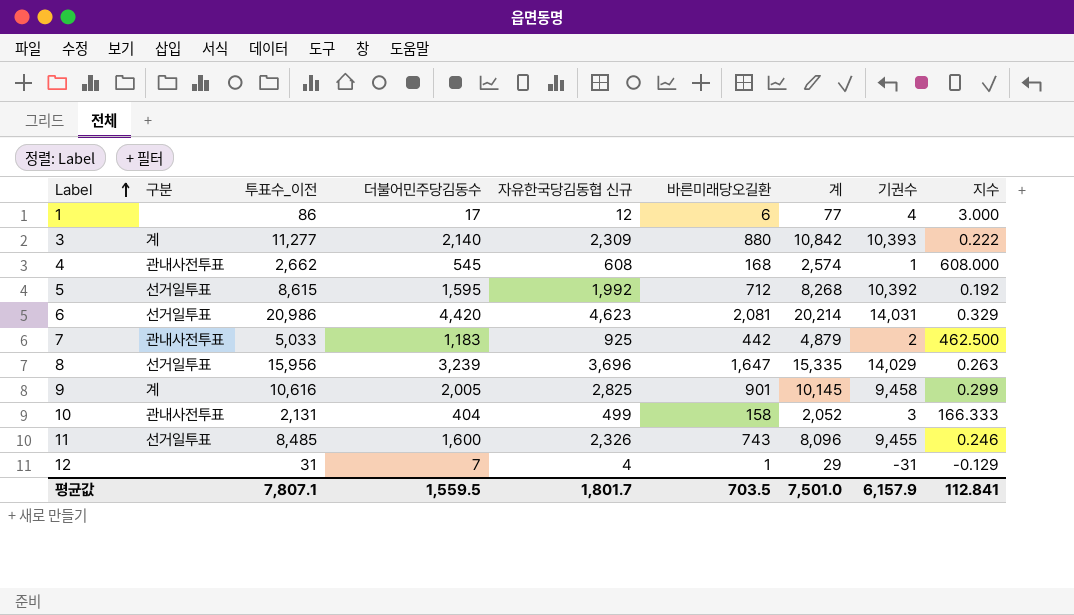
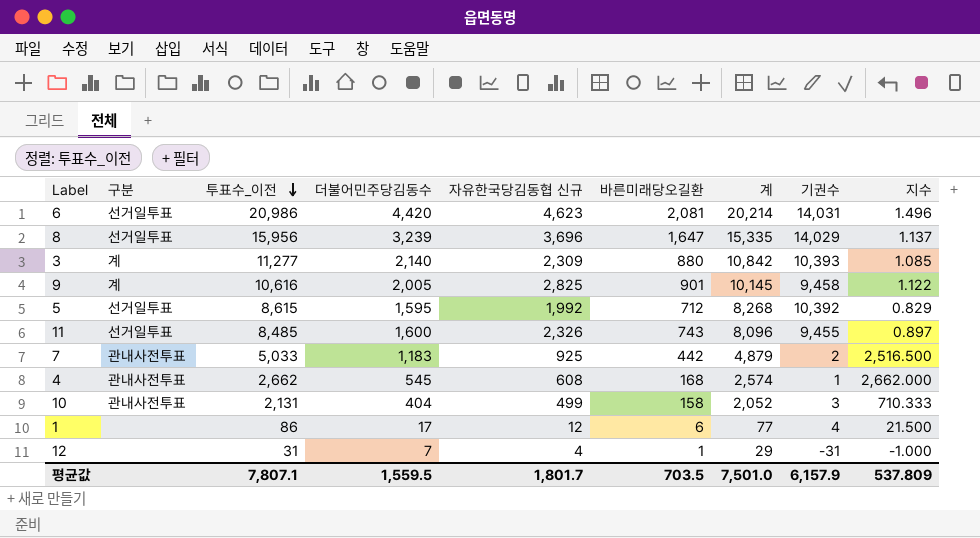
row order: Label ascending -> 투표수_이전 descending
column 지수 | formula: [자유한국당김동협 신규] / [기권수] -> [투표수_이전] / [기권수]
평균값 | 지수: 112.841 -> 537.809

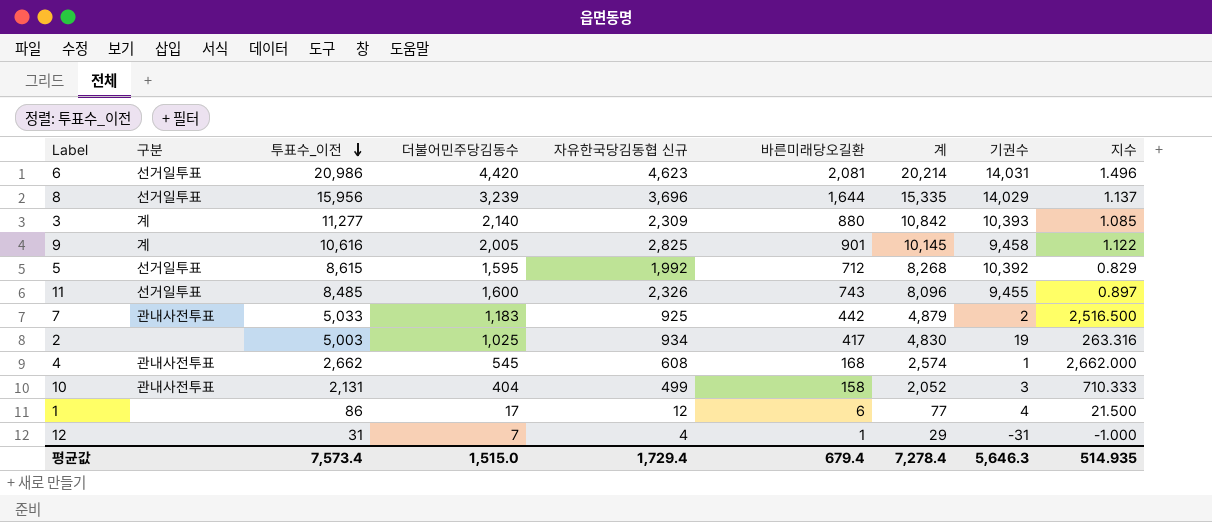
8 | 바른미래당오길환: 1,647 -> 1,644
row 2: none -> none | 5,003 | 1,025 | 934 | 417 | 4,830 | 19 | 263.316
평균값 | 투표수_이전: 7,807.1 -> 7,573.4
평균값 | 더불어민주당김동수: 1,559.5 -> 1,515.0
평균값 | 자유한국당김동협 신규: 1,801.7 -> 1,729.4
평균값 | 바른미래당오길환: 703.5 -> 679.4
평균값 | 계: 7,501.0 -> 7,278.4
평균값 | 기권수: 6,157.9 -> 5,646.3
평균값 | 지수: 537.809 -> 514.935

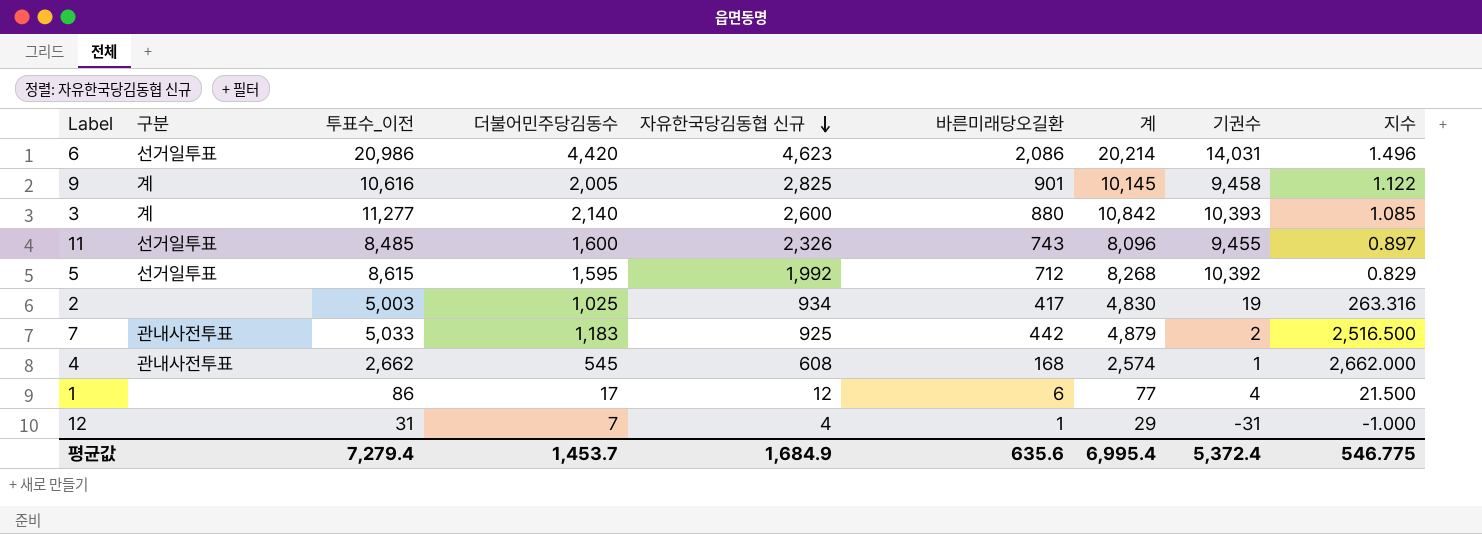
row order: 투표수_이전 descending -> 자유한국당김동협 신규 descending
row 8: 선거일투표 | 15,956 | 3,239 | 3,696 | 1,644 | 15,335 | 14,029 | 1.137 -> none
row 10: 관내사전투표 | 2,131 | 404 | 499 | 158 | 2,052 | 3 | 710.333 -> none
6 | 바른미래당오길환: 2,081 -> 2,086
3 | 자유한국당김동협 신규: 2,309 -> 2,600
평균값 | 투표수_이전: 7,573.4 -> 7,279.4
평균값 | 더불어민주당김동수: 1,515.0 -> 1,453.7
평균값 | 자유한국당김동협 신규: 1,729.4 -> 1,684.9
평균값 | 바른미래당오길환: 679.4 -> 635.6
평균값 | 계: 7,278.4 -> 6,995.4
평균값 | 기권수: 5,646.3 -> 5,372.4
평균값 | 지수: 514.935 -> 546.775

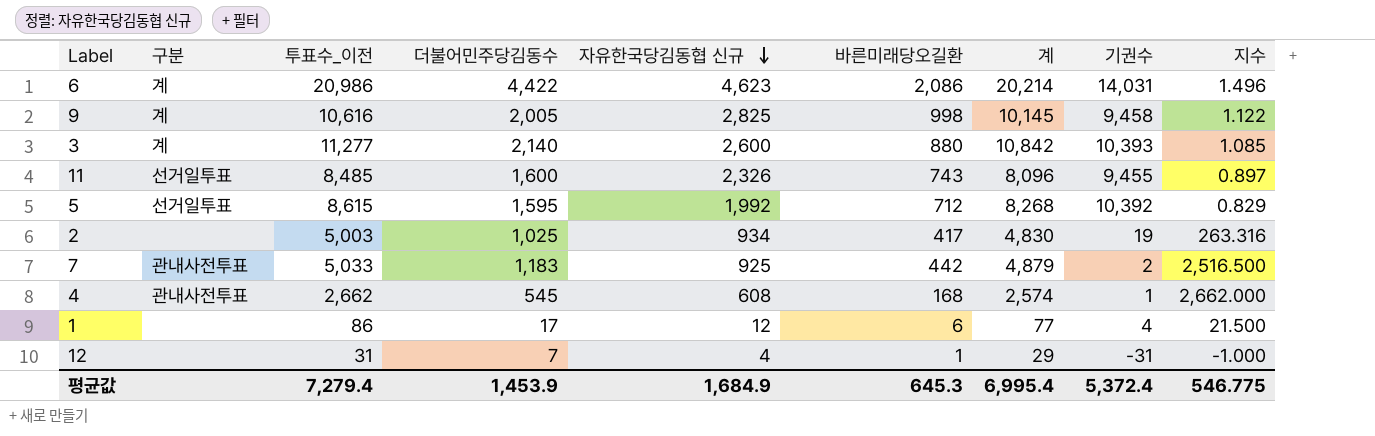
6 | 구분: 선거일투표 -> 계
6 | 더불어민주당김동수: 4,420 -> 4,422
9 | 바른미래당오길환: 901 -> 998
평균값 | 더불어민주당김동수: 1,453.7 -> 1,453.9
평균값 | 바른미래당오길환: 635.6 -> 645.3

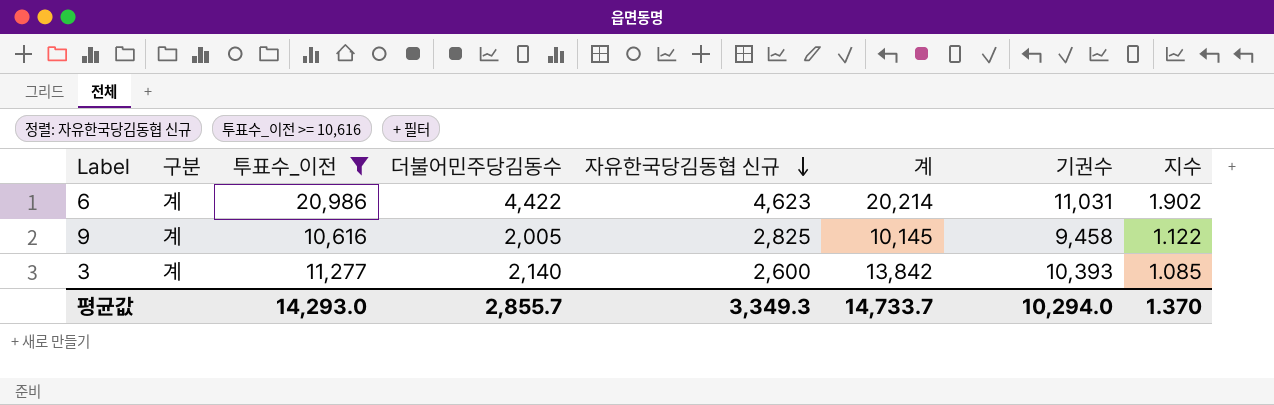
filter: none -> 투표수_이전 >= 10,616
column 바른미래당오길환 | position: 6 -> none
6 | 기권수: 14,031 -> 11,031
6 | 지수: 1.496 -> 1.902
3 | 계: 10,842 -> 13,842
평균값 | 투표수_이전: 7,279.4 -> 14,293.0
평균값 | 더불어민주당김동수: 1,453.9 -> 2,855.7
평균값 | 자유한국당김동협 신규: 1,684.9 -> 3,349.3
평균값 | 계: 6,995.4 -> 14,733.7
평균값 | 기권수: 5,372.4 -> 10,294.0
평균값 | 지수: 546.775 -> 1.370

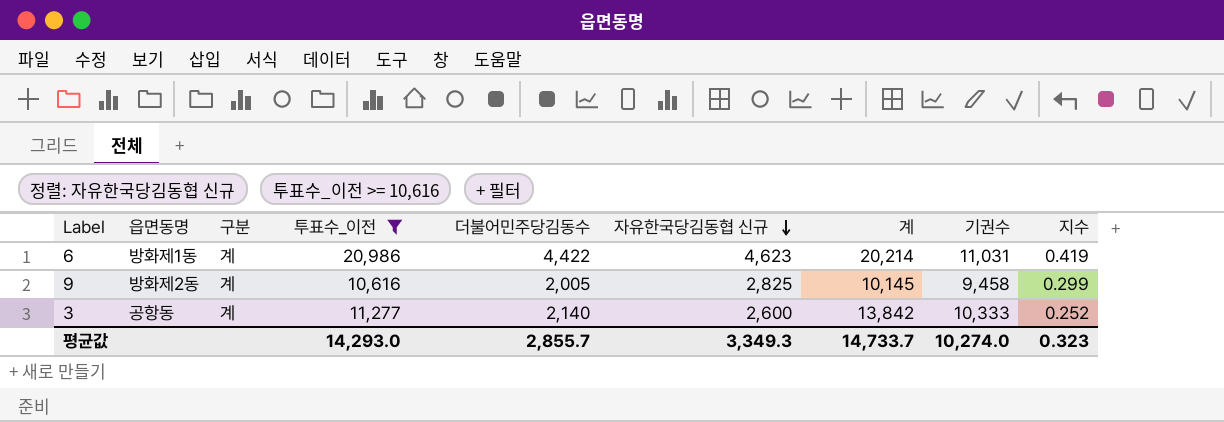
column 읍면동명 | position: none -> 2
column 지수 | formula: [투표수_이전] / [기권수] -> [자유한국당김동협 신규] / [기권수]
3 | 기권수: 10,393 -> 10,333
평균값 | 기권수: 10,294.0 -> 10,274.0
평균값 | 지수: 1.370 -> 0.323

